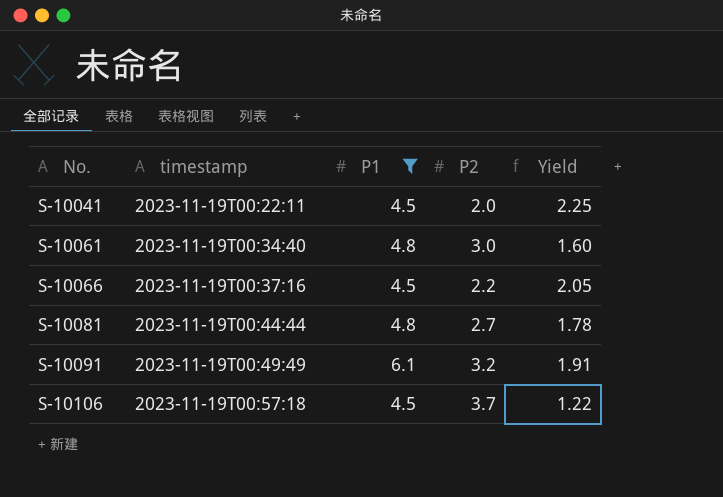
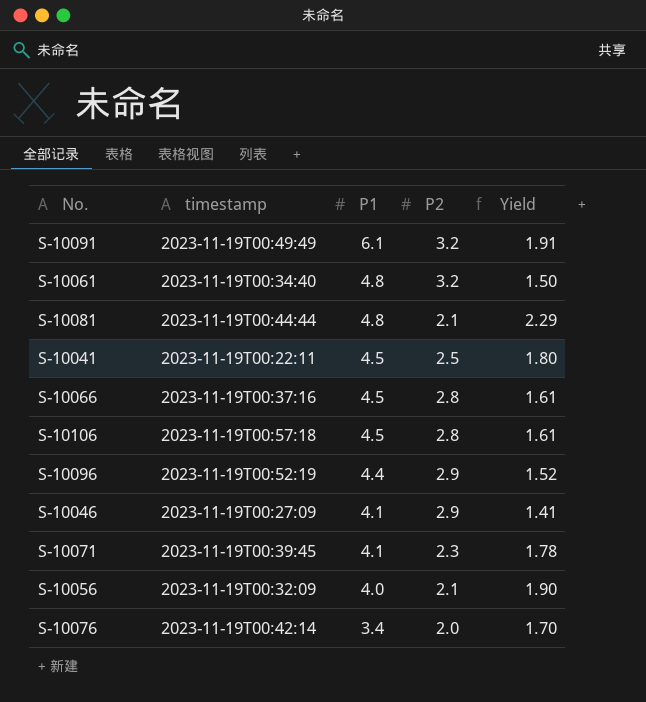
filter: P1 >= 4.5 -> none
row order: No. ascending -> P1 descending
S-10061 | P2: 3.0 -> 3.2
S-10061 | Yield: 1.60 -> 1.50
S-10081 | P2: 2.7 -> 2.1
S-10081 | Yield: 1.78 -> 2.29
S-10041 | P2: 2.0 -> 2.5
S-10041 | Yield: 2.25 -> 1.80
S-10066 | P2: 2.2 -> 2.8
S-10066 | Yield: 2.05 -> 1.61
S-10106 | P2: 3.7 -> 2.8
S-10106 | Yield: 1.22 -> 1.61

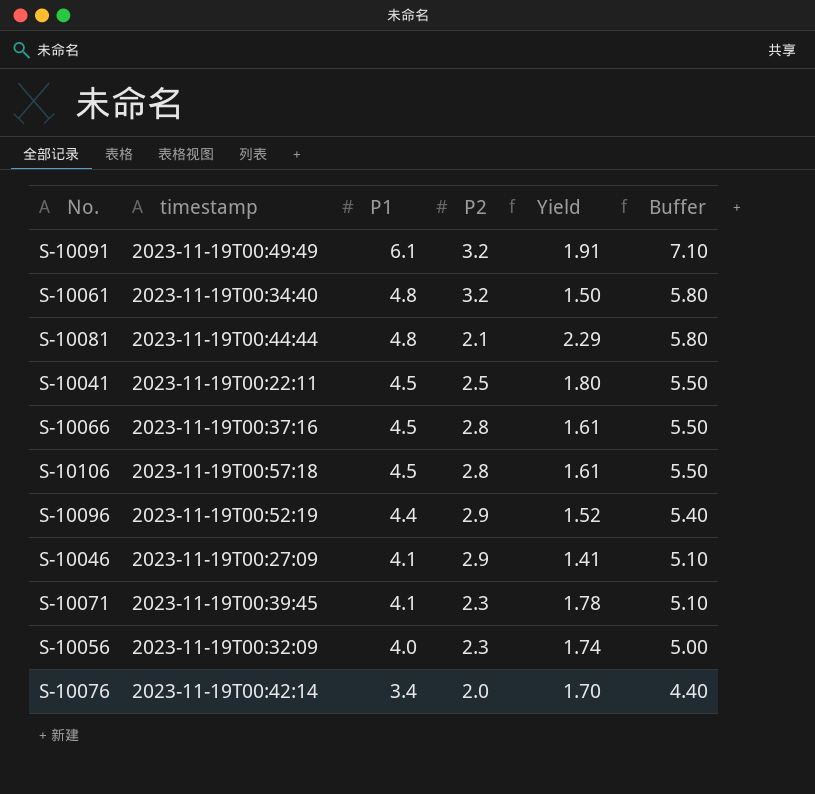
column Buffer | formula: none -> [P1] + 1
S-10056 | P2: 2.1 -> 2.3
S-10056 | Yield: 1.90 -> 1.74

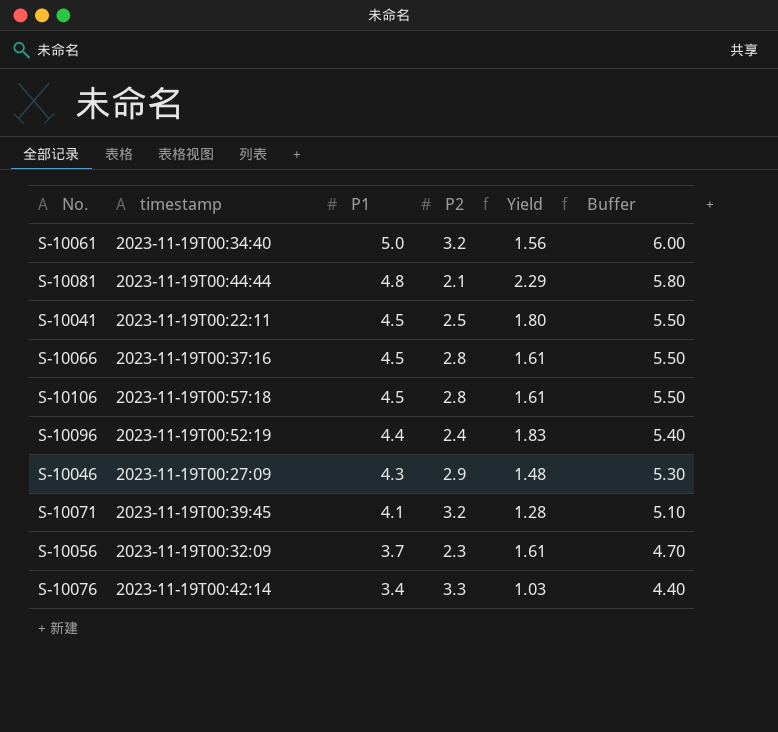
row S-10091: 2023-11-19T00:49:49 | 6.1 | 3.2 | 1.91 | 7.10 -> none
S-10061 | P1: 4.8 -> 5.0
S-10061 | Yield: 1.50 -> 1.56
S-10061 | Buffer: 5.80 -> 6.00
S-10096 | P2: 2.9 -> 2.4
S-10096 | Yield: 1.52 -> 1.83
S-10046 | P1: 4.1 -> 4.3
S-10046 | Yield: 1.41 -> 1.48
S-10046 | Buffer: 5.10 -> 5.30
S-10071 | P2: 2.3 -> 3.2
S-10071 | Yield: 1.78 -> 1.28
S-10056 | P1: 4.0 -> 3.7
S-10056 | Yield: 1.74 -> 1.61
S-10056 | Buffer: 5.00 -> 4.70
S-10076 | P2: 2.0 -> 3.3
S-10076 | Yield: 1.70 -> 1.03

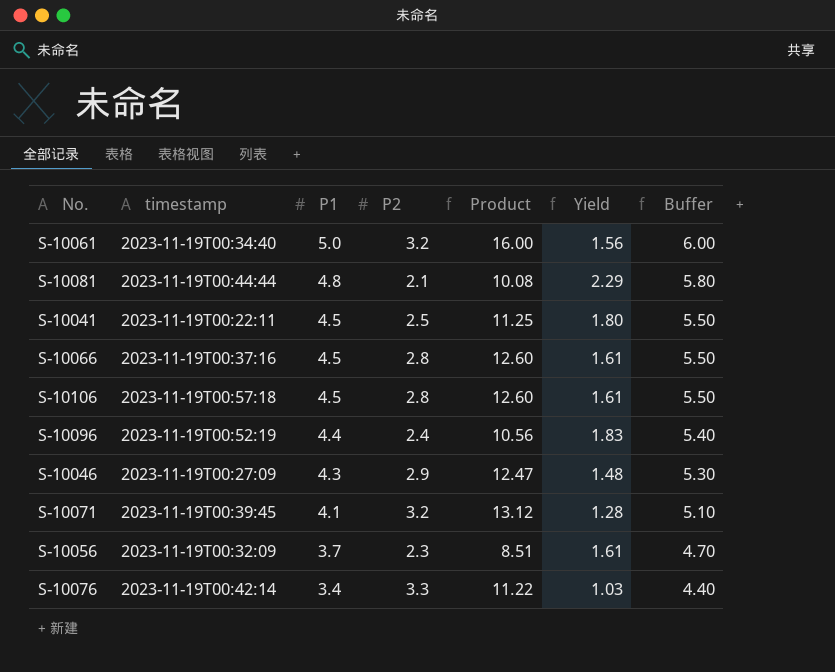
column Product | formula: none -> [P1] * [P2]

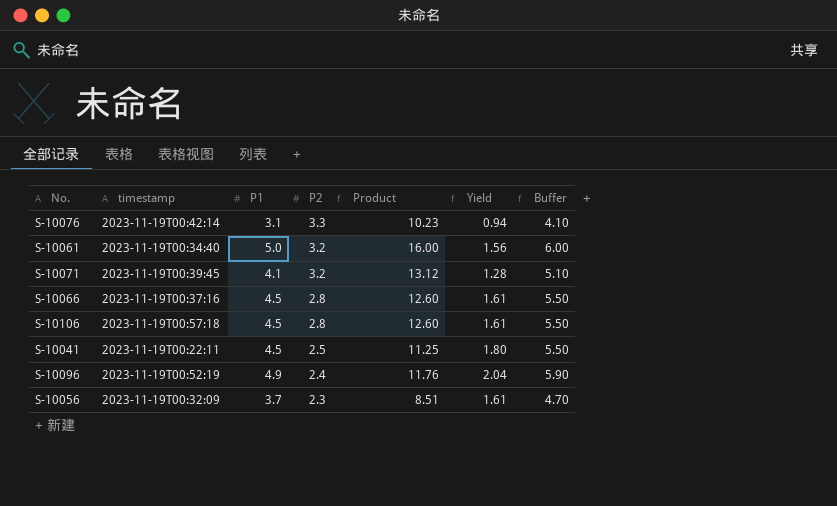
row order: P1 descending -> P2 descending
row S-10081: 2023-11-19T00:44:44 | 4.8 | 2.1 | 10.08 | 2.29 | 5.80 -> none
row S-10046: 2023-11-19T00:27:09 | 4.3 | 2.9 | 12.47 | 1.48 | 5.30 -> none
S-10076 | P1: 3.4 -> 3.1
S-10076 | Product: 11.22 -> 10.23
S-10076 | Yield: 1.03 -> 0.94
S-10076 | Buffer: 4.40 -> 4.10
S-10096 | P1: 4.4 -> 4.9
S-10096 | Product: 10.56 -> 11.76
S-10096 | Yield: 1.83 -> 2.04
S-10096 | Buffer: 5.40 -> 5.90

